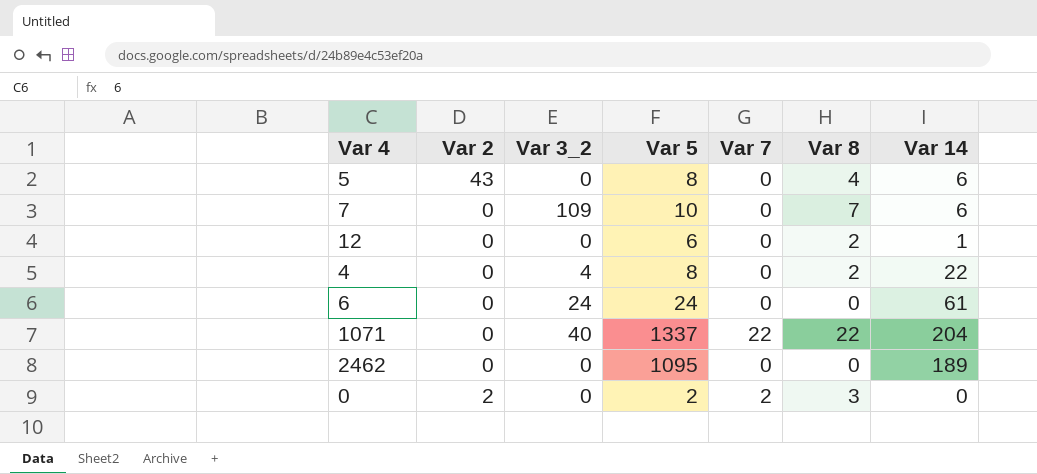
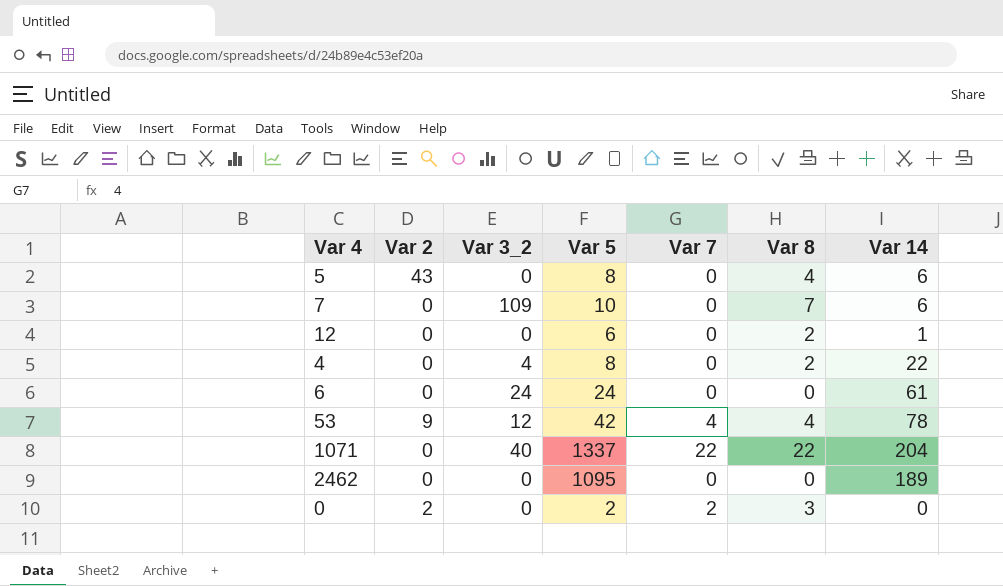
row 53: none -> 9 | 12 | 42 | 4 | 4 | 78

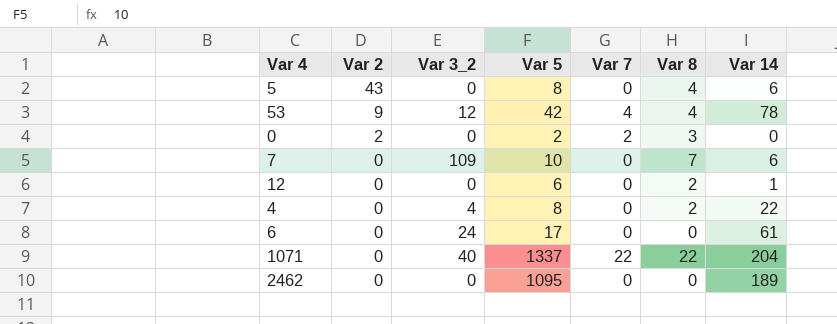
row order: none -> Var 2 descending
6 | Var 5: 24 -> 17

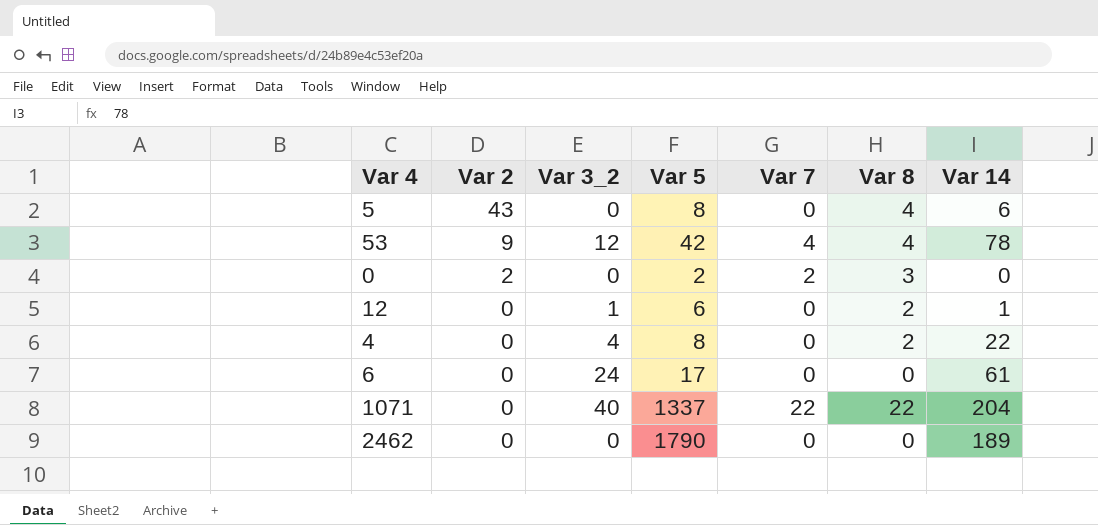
row 7: 0 | 109 | 10 | 0 | 7 | 6 -> none
12 | Var 3_2: 0 -> 1
2462 | Var 5: 1095 -> 1790

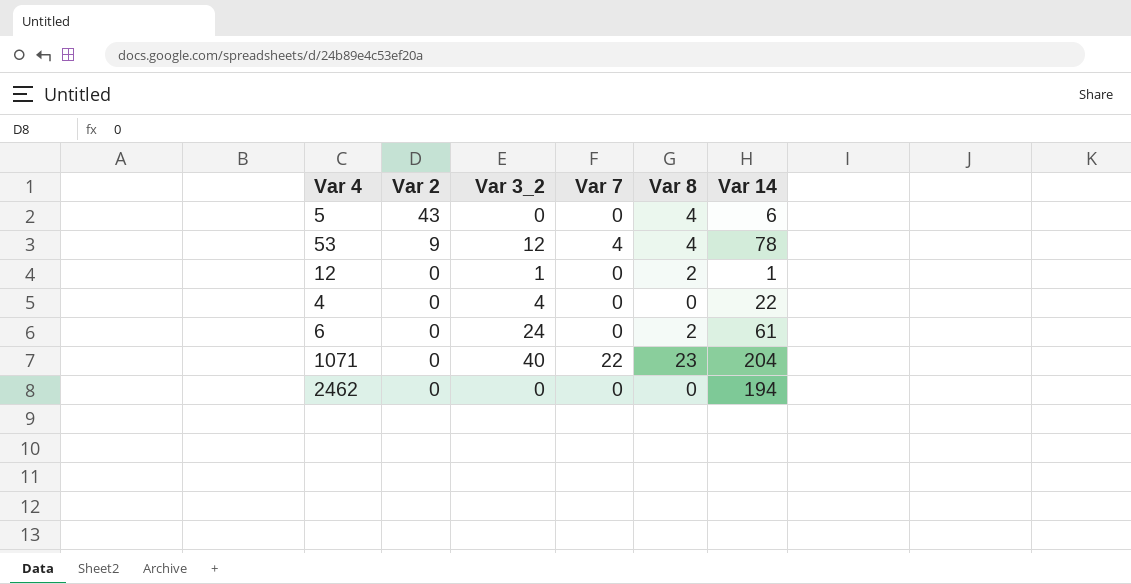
column Var 5 | position: 4 -> none
row 0: 2 | 0 | 2 | 2 | 3 | 0 -> none
4 | Var 8: 2 -> 0
6 | Var 8: 0 -> 2
1071 | Var 8: 22 -> 23
2462 | Var 14: 189 -> 194

